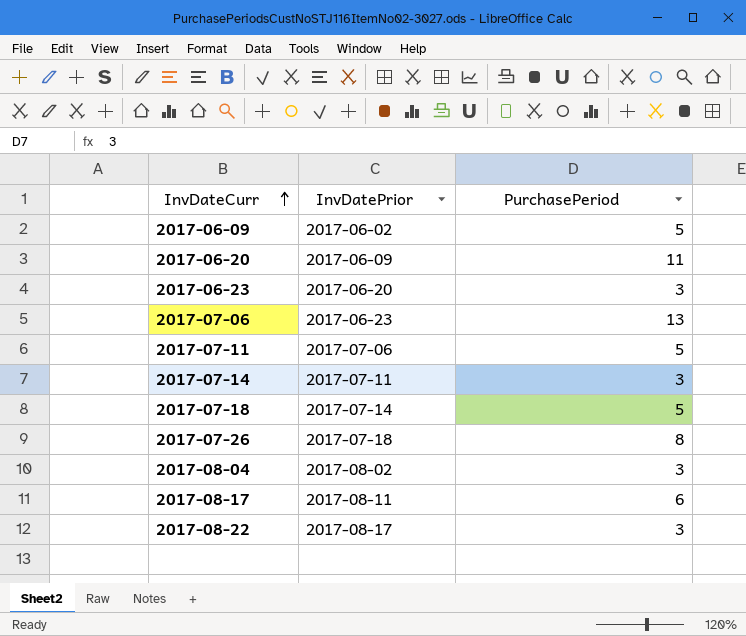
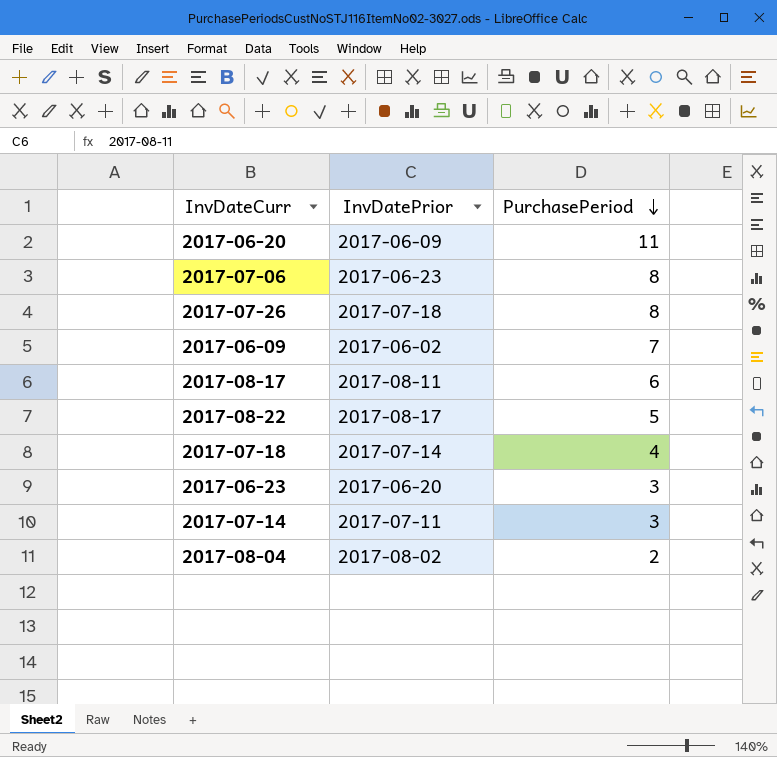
row order: InvDateCurr ascending -> PurchasePeriod descending
row 2017-07-11: 2017-07-06 | 5 -> none
2017-07-06 | PurchasePeriod: 13 -> 8
2017-06-09 | PurchasePeriod: 5 -> 7
2017-08-22 | PurchasePeriod: 3 -> 5
2017-07-18 | PurchasePeriod: 5 -> 4
2017-08-04 | PurchasePeriod: 3 -> 2

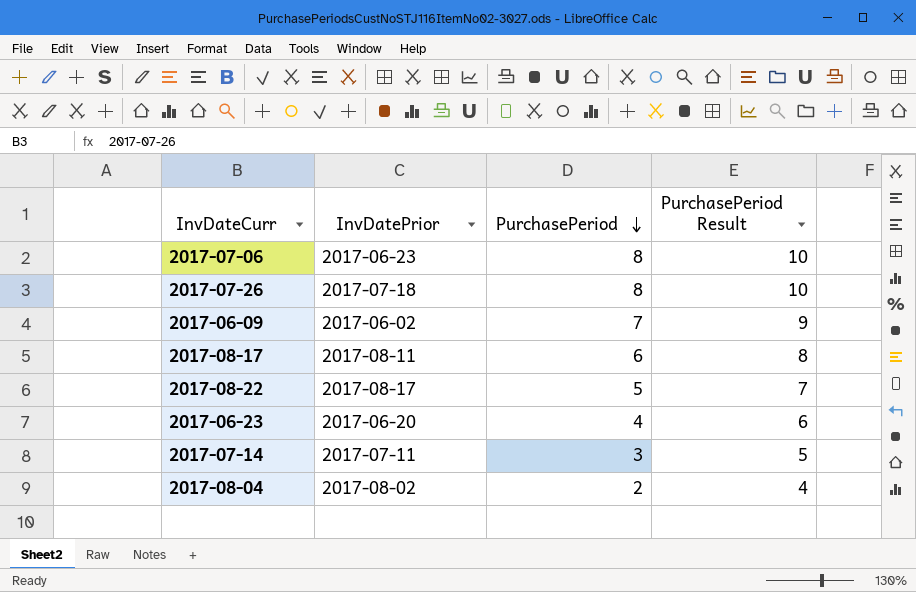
column PurchasePeriod Result | formula: none -> [PurchasePeriod] + 2
row 2017-06-20: 2017-06-09 | 11 -> none
row 2017-07-18: 2017-07-14 | 4 -> none
2017-06-23 | PurchasePeriod: 3 -> 4

